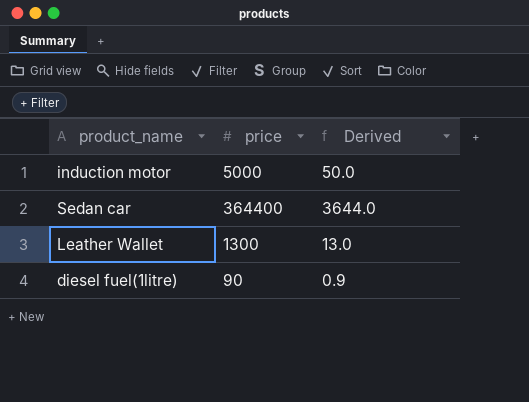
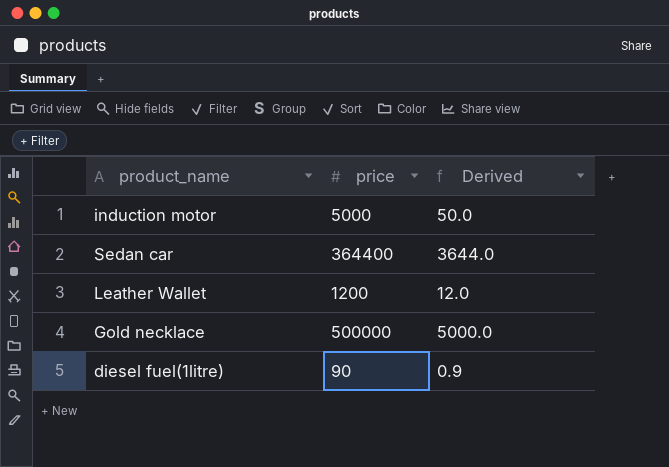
Leather Wallet | price: 1300 -> 1200
Leather Wallet | Derived: 13.0 -> 12.0
row Gold necklace: none -> 500000 | 5000.0

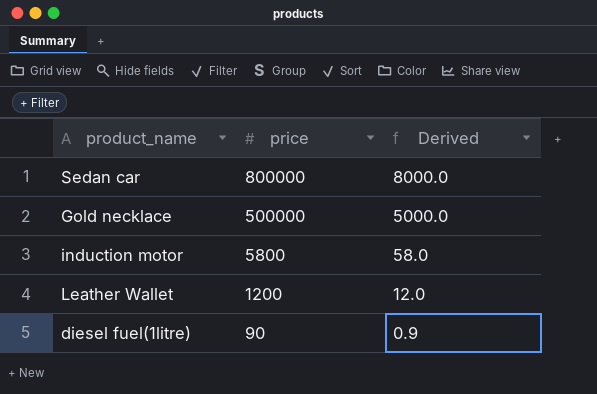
row order: none -> price descending
Sedan car | price: 364400 -> 800000
Sedan car | Derived: 3644.0 -> 8000.0
induction motor | price: 5000 -> 5800
induction motor | Derived: 50.0 -> 58.0

